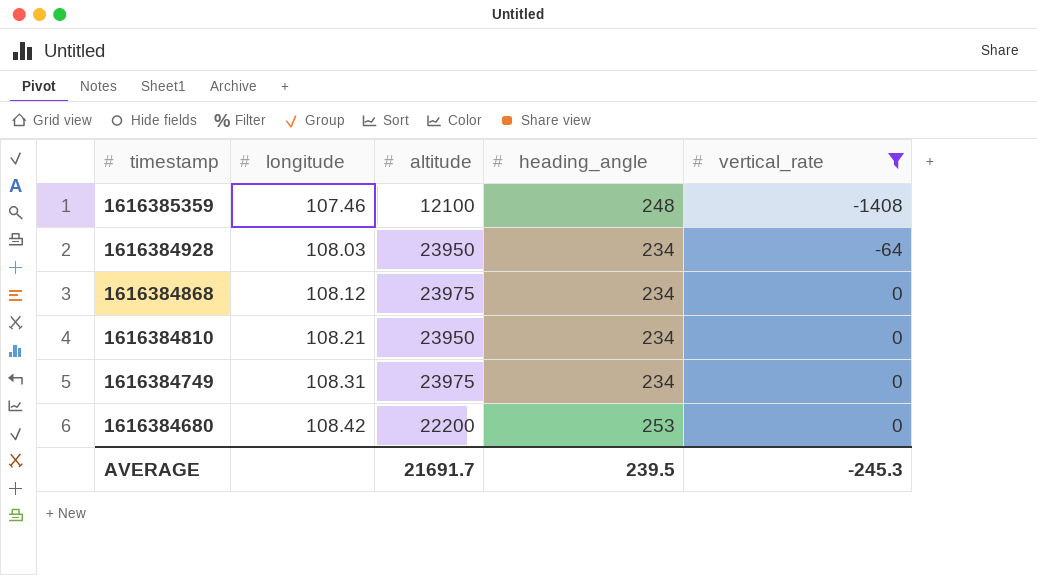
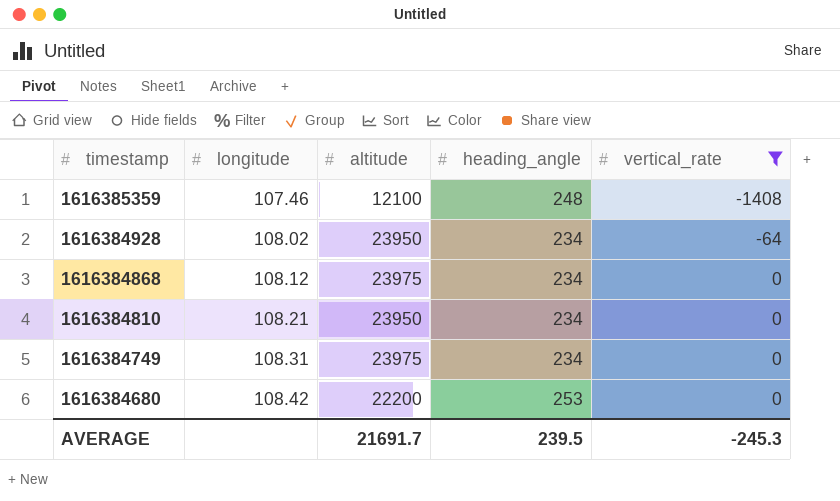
1616384928 | longitude: 108.03 -> 108.02

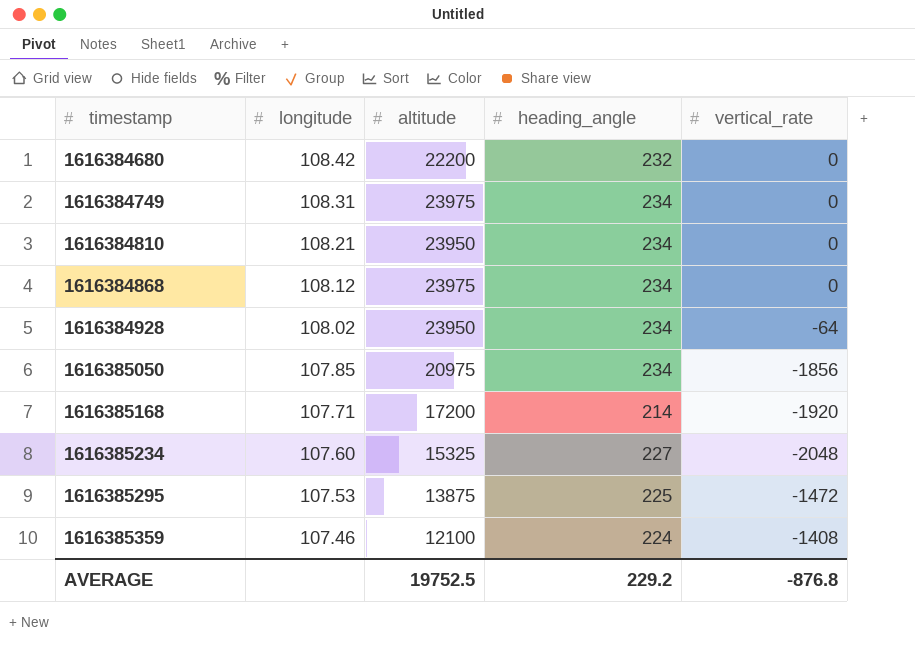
filter: vertical_rate >= -1408 -> none
row order: timestamp descending -> timestamp ascending
1616384680 | heading_angle: 253 -> 232
1616385359 | heading_angle: 248 -> 224
AVERAGE | altitude: 21691.7 -> 19752.5
AVERAGE | heading_angle: 239.5 -> 229.2
AVERAGE | vertical_rate: -245.3 -> -876.8

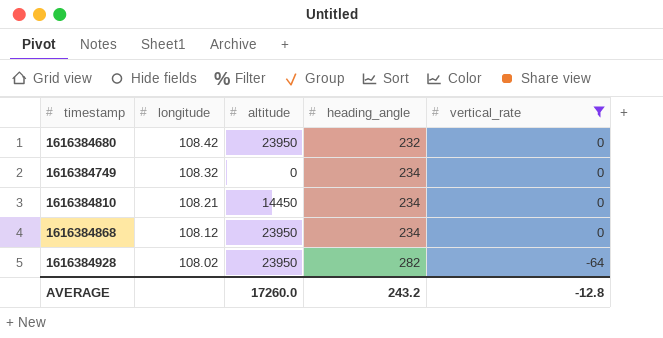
filter: none -> vertical_rate >= -64
1616384680 | altitude: 22200 -> 23950
1616384749 | longitude: 108.31 -> 108.32
1616384749 | altitude: 23975 -> 0
1616384810 | altitude: 23950 -> 14450
1616384868 | altitude: 23975 -> 23950
1616384928 | heading_angle: 234 -> 282
AVERAGE | altitude: 19752.5 -> 17260.0
AVERAGE | heading_angle: 229.2 -> 243.2
AVERAGE | vertical_rate: -876.8 -> -12.8

